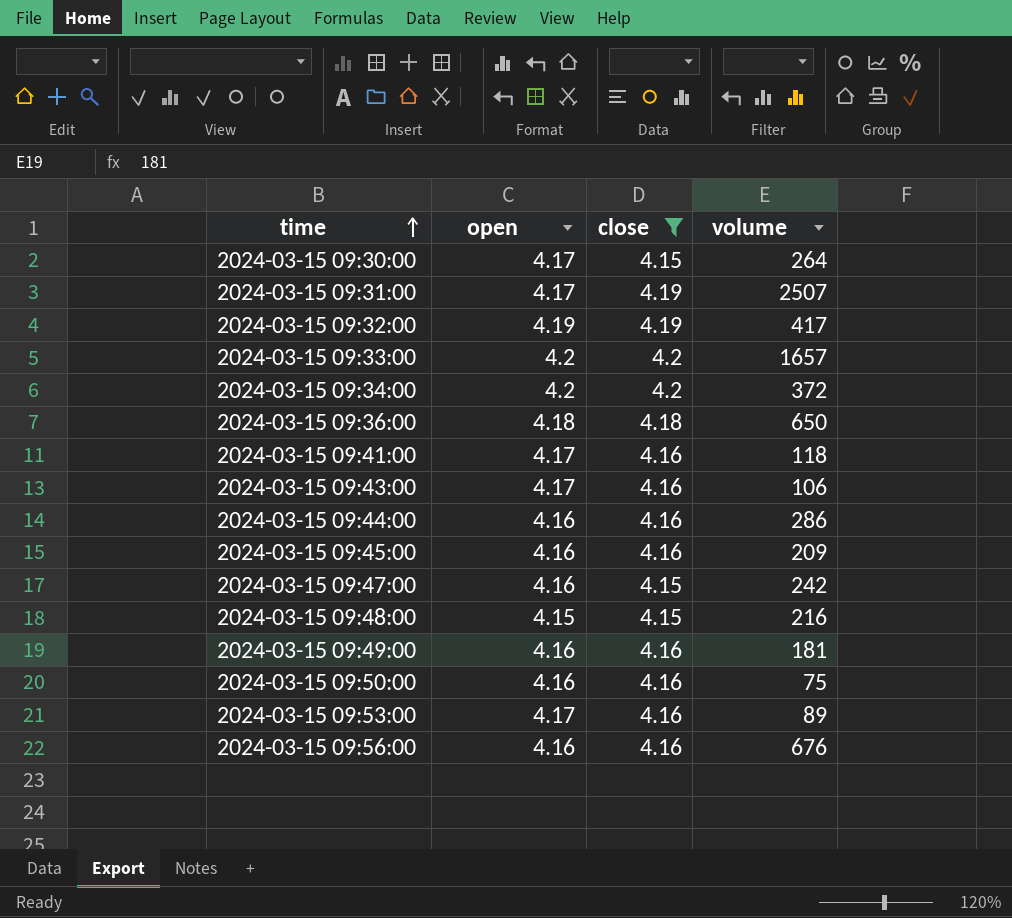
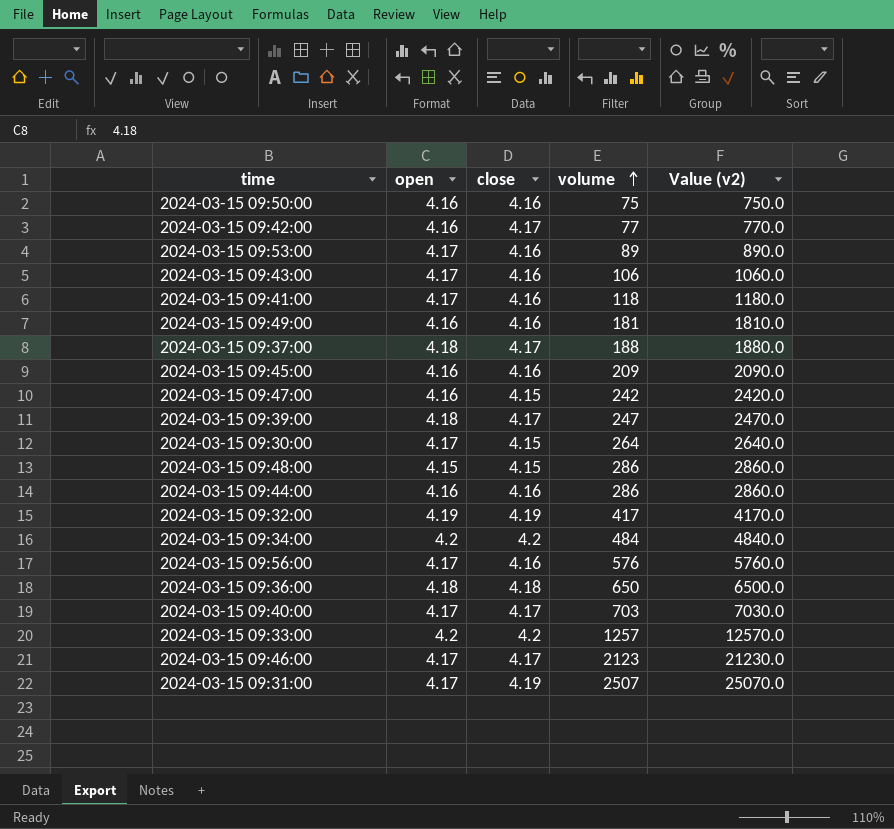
filter: close != 4.17 -> none
row order: time ascending -> volume ascending
column Value (v2) | formula: none -> [volume] * 10
2024-03-15 09:48:00 | volume: 216 -> 286
2024-03-15 09:34:00 | volume: 372 -> 484
2024-03-15 09:56:00 | open: 4.16 -> 4.17
2024-03-15 09:56:00 | volume: 676 -> 576
2024-03-15 09:33:00 | volume: 1657 -> 1257

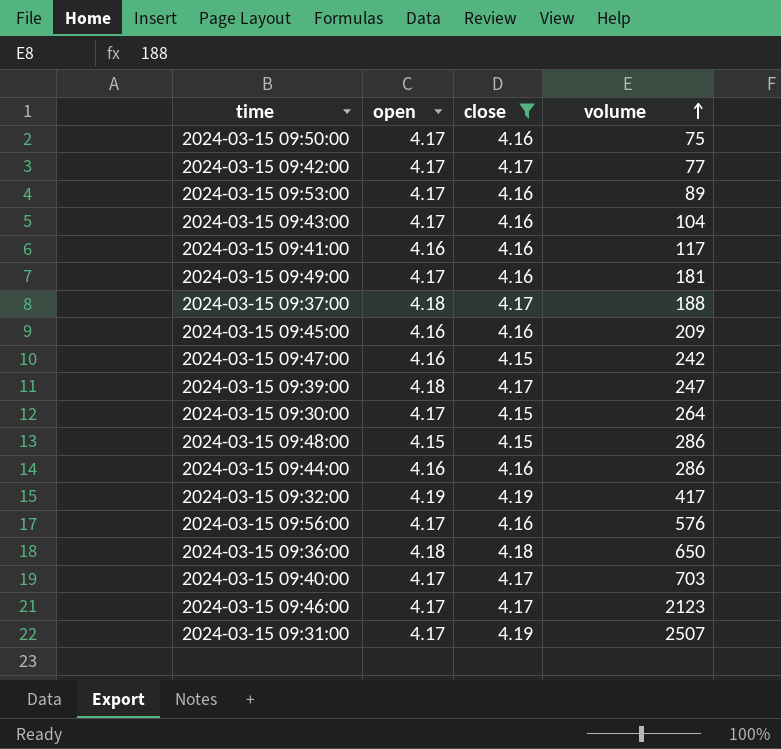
filter: none -> close != 4.2
column Value (v2) | formula: [volume] * 10 -> none
2024-03-15 09:50:00 | open: 4.16 -> 4.17
2024-03-15 09:42:00 | open: 4.16 -> 4.17
2024-03-15 09:43:00 | volume: 106 -> 104
2024-03-15 09:41:00 | open: 4.17 -> 4.16
2024-03-15 09:41:00 | volume: 118 -> 117
2024-03-15 09:49:00 | open: 4.16 -> 4.17

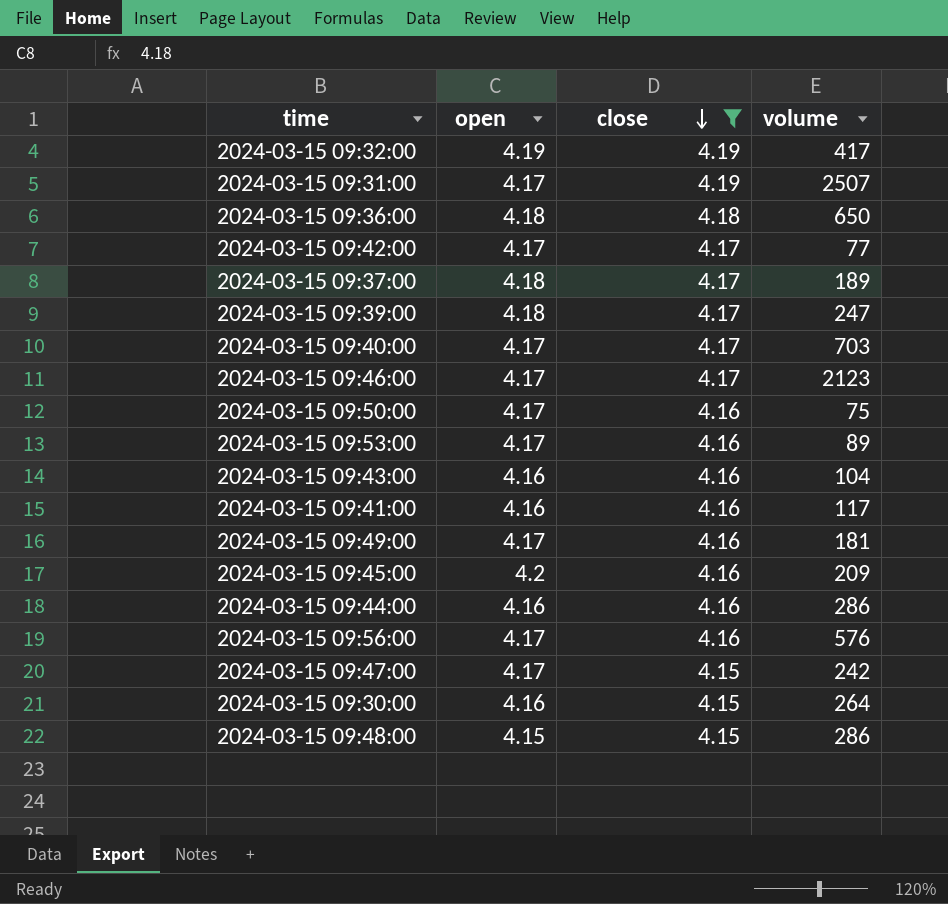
row order: volume ascending -> close descending
2024-03-15 09:37:00 | volume: 188 -> 189
2024-03-15 09:43:00 | open: 4.17 -> 4.16
2024-03-15 09:45:00 | open: 4.16 -> 4.2
2024-03-15 09:47:00 | open: 4.16 -> 4.17
2024-03-15 09:30:00 | open: 4.17 -> 4.16

